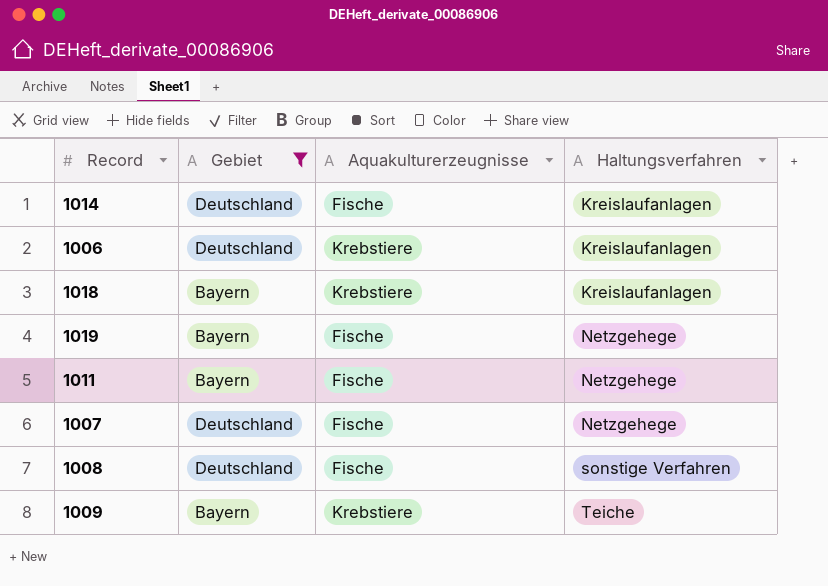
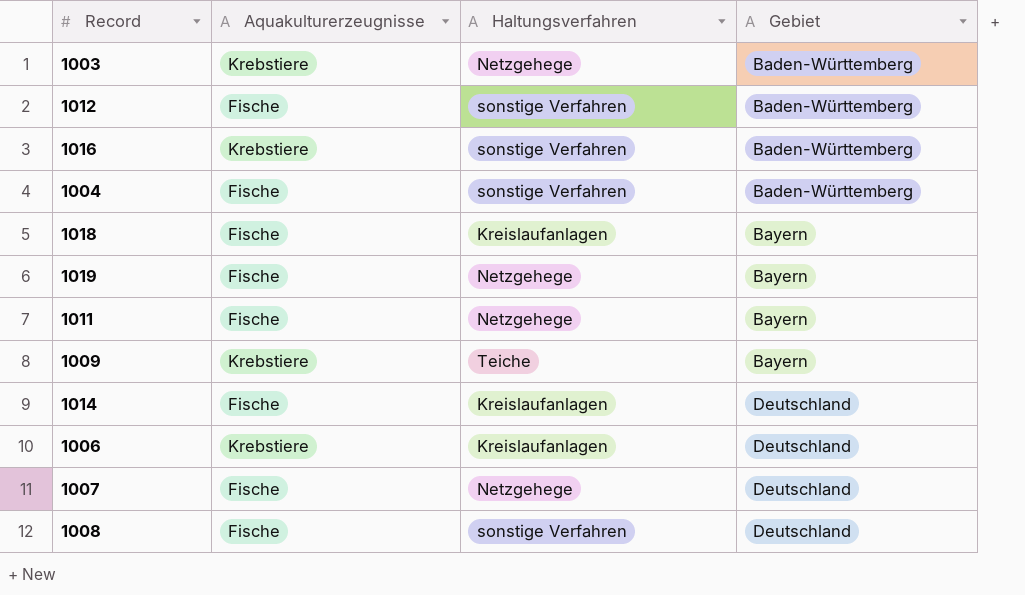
filter: Gebiet != Baden-Württemberg -> none
row order: Haltungsverfahren ascending -> Gebiet ascending
column Gebiet | position: 2 -> 4
1018 | Aquakulturerzeugnisse: Krebstiere -> Fische

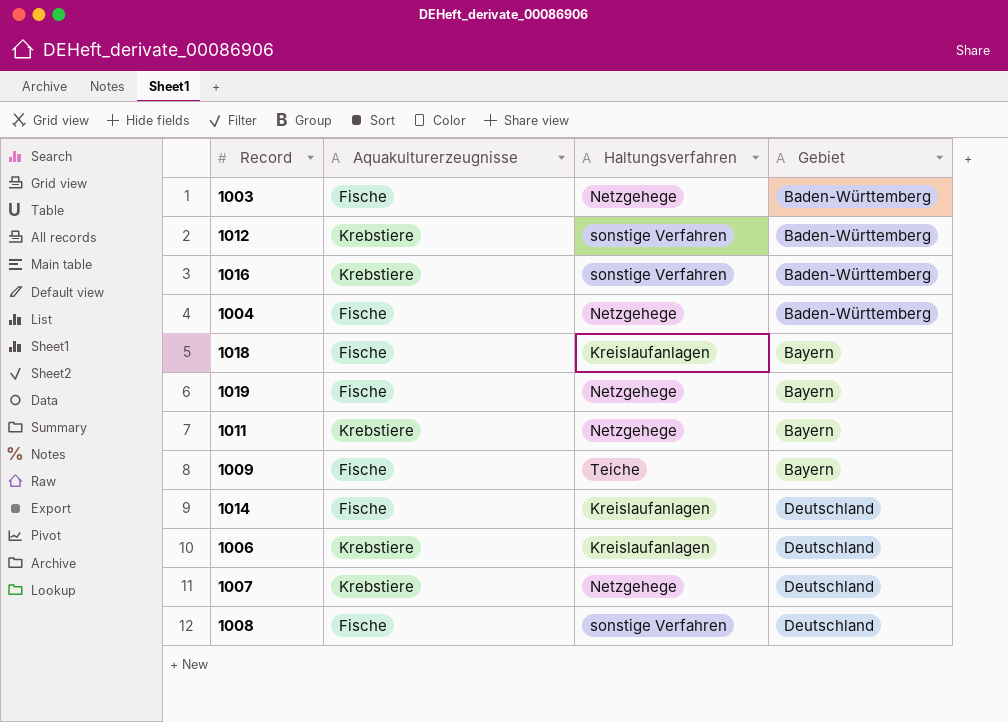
1003 | Aquakulturerzeugnisse: Krebstiere -> Fische
1012 | Aquakulturerzeugnisse: Fische -> Krebstiere
1004 | Haltungsverfahren: sonstige Verfahren -> Netzgehege
1011 | Aquakulturerzeugnisse: Fische -> Krebstiere
1009 | Aquakulturerzeugnisse: Krebstiere -> Fische
1007 | Aquakulturerzeugnisse: Fische -> Krebstiere

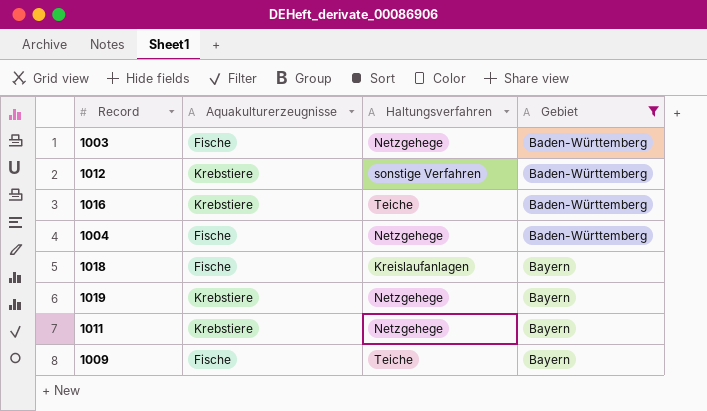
filter: none -> Gebiet != Deutschland
1016 | Haltungsverfahren: sonstige Verfahren -> Teiche
1019 | Aquakulturerzeugnisse: Fische -> Krebstiere

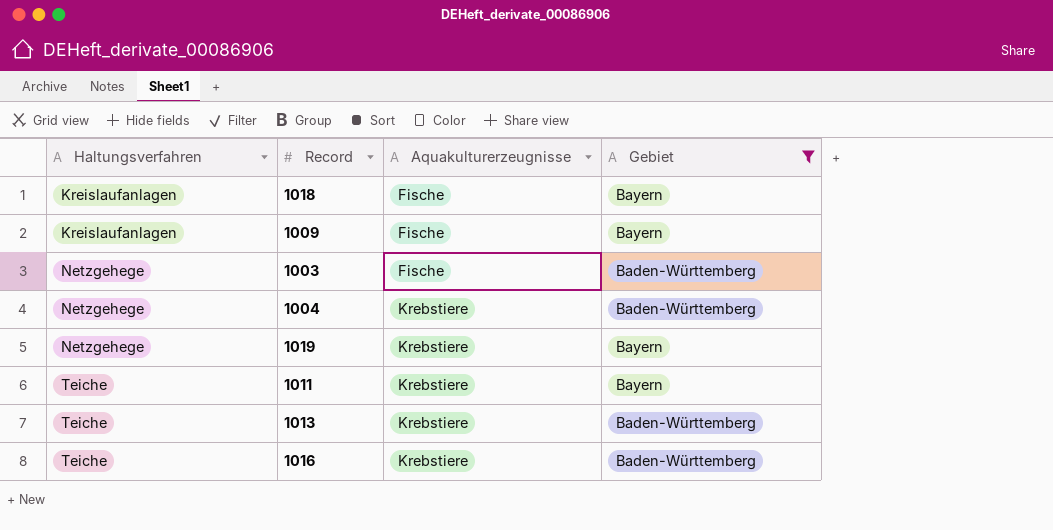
row order: Gebiet ascending -> Haltungsverfahren ascending
column Haltungsverfahren | position: 3 -> 1
row 1012: Krebstiere | sonstige Verfahren | Baden-Württemberg -> none
1009 | Haltungsverfahren: Teiche -> Kreislaufanlagen
1004 | Aquakulturerzeugnisse: Fische -> Krebstiere
1011 | Haltungsverfahren: Netzgehege -> Teiche
row 1013: none -> Teiche | Krebstiere | Baden-Württemberg

